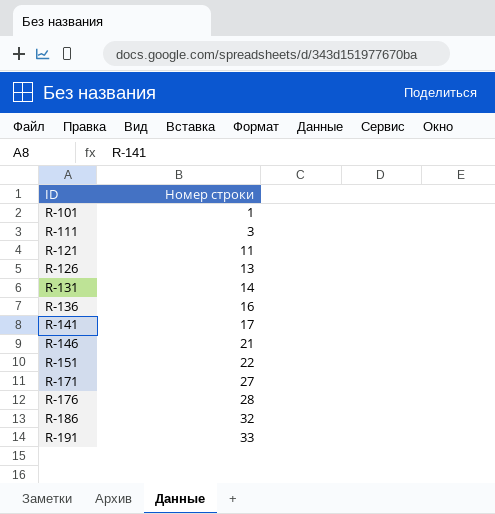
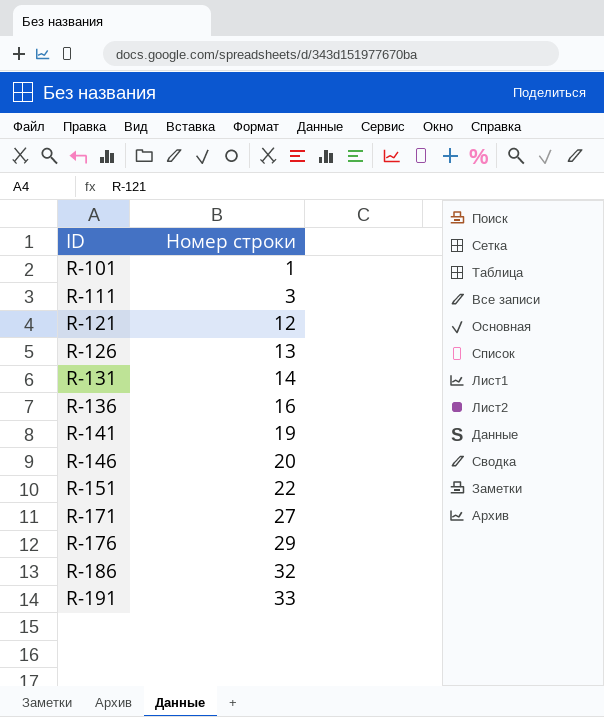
R-121 | Номер строки: 11 -> 12
R-141 | Номер строки: 17 -> 19
R-146 | Номер строки: 21 -> 20
R-176 | Номер строки: 28 -> 29

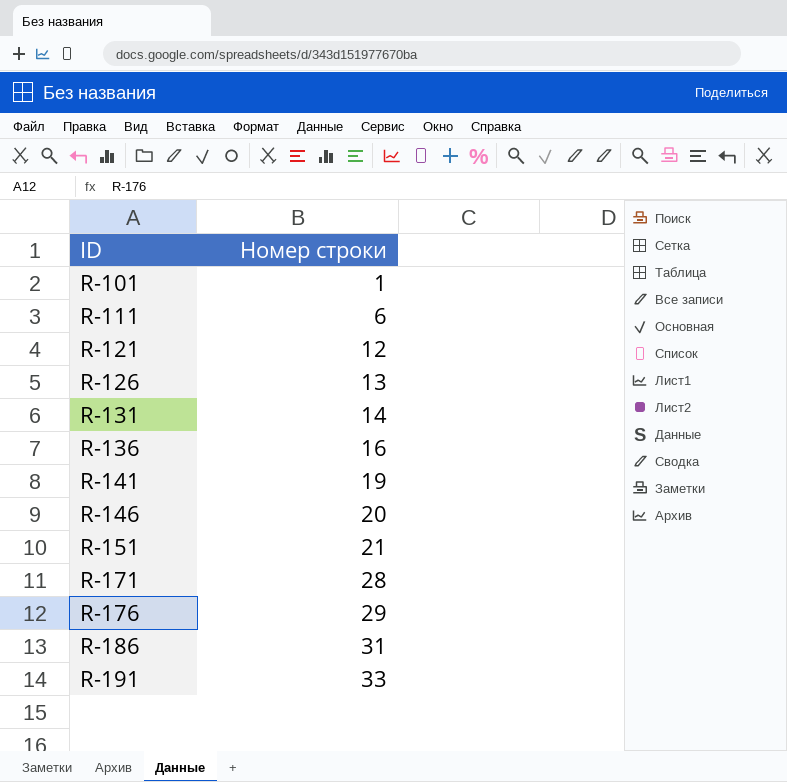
R-111 | Номер строки: 3 -> 6
R-151 | Номер строки: 22 -> 21
R-171 | Номер строки: 27 -> 28
R-186 | Номер строки: 32 -> 31

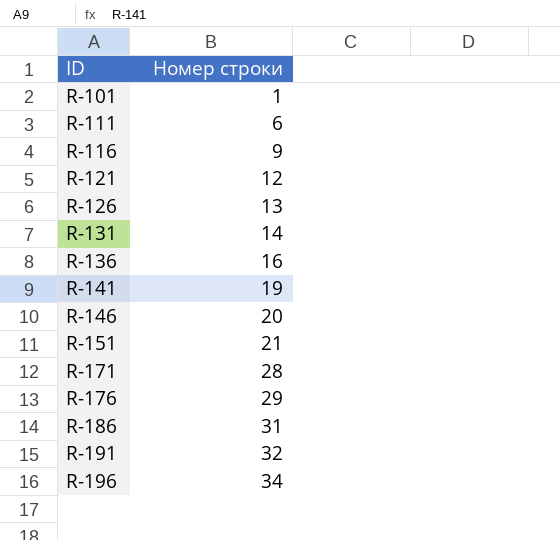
row R-116: none -> 9
R-191 | Номер строки: 33 -> 32
row R-196: none -> 34

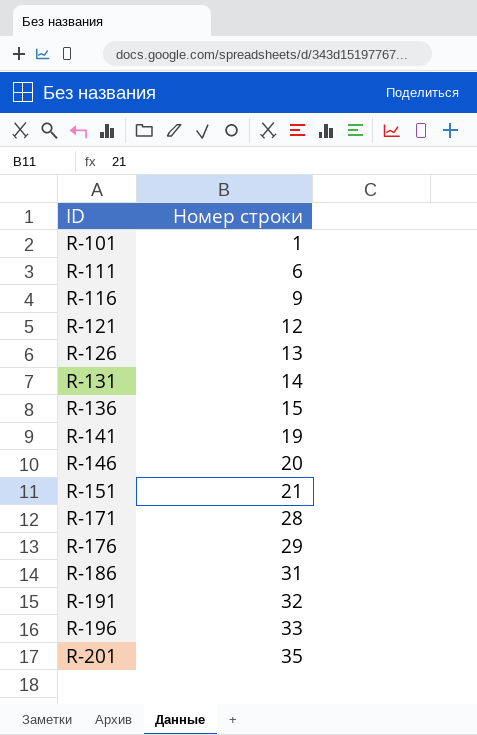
R-136 | Номер строки: 16 -> 15
R-196 | Номер строки: 34 -> 33
row R-201: none -> 35

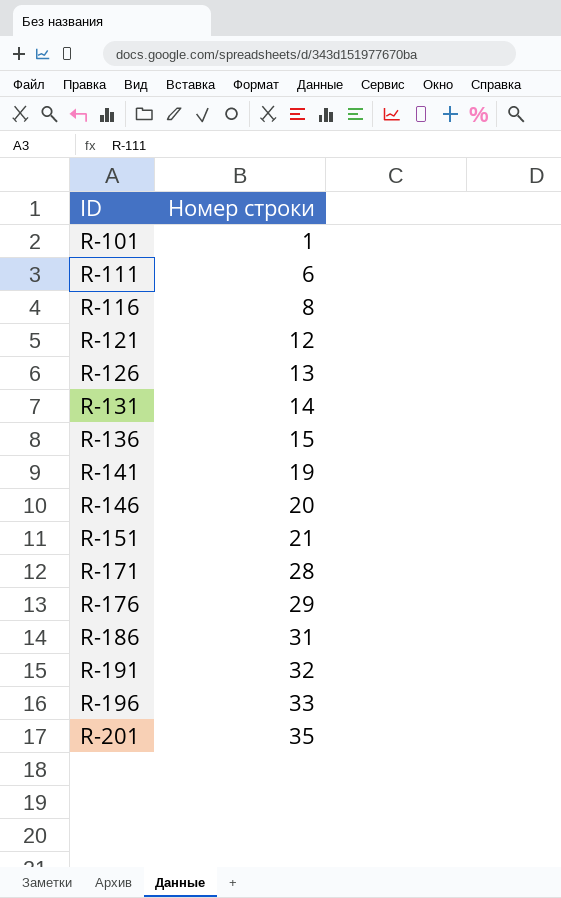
R-116 | Номер строки: 9 -> 8

